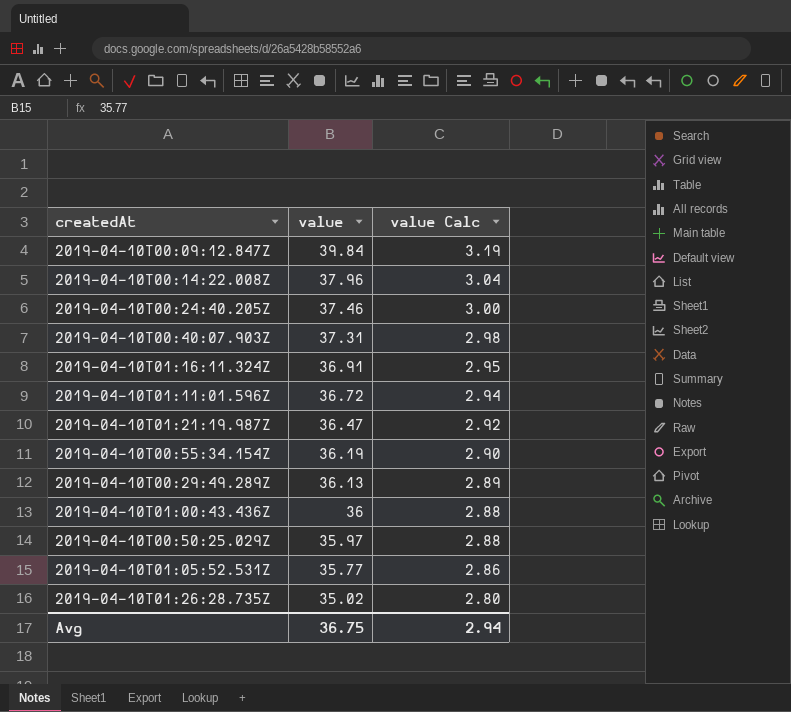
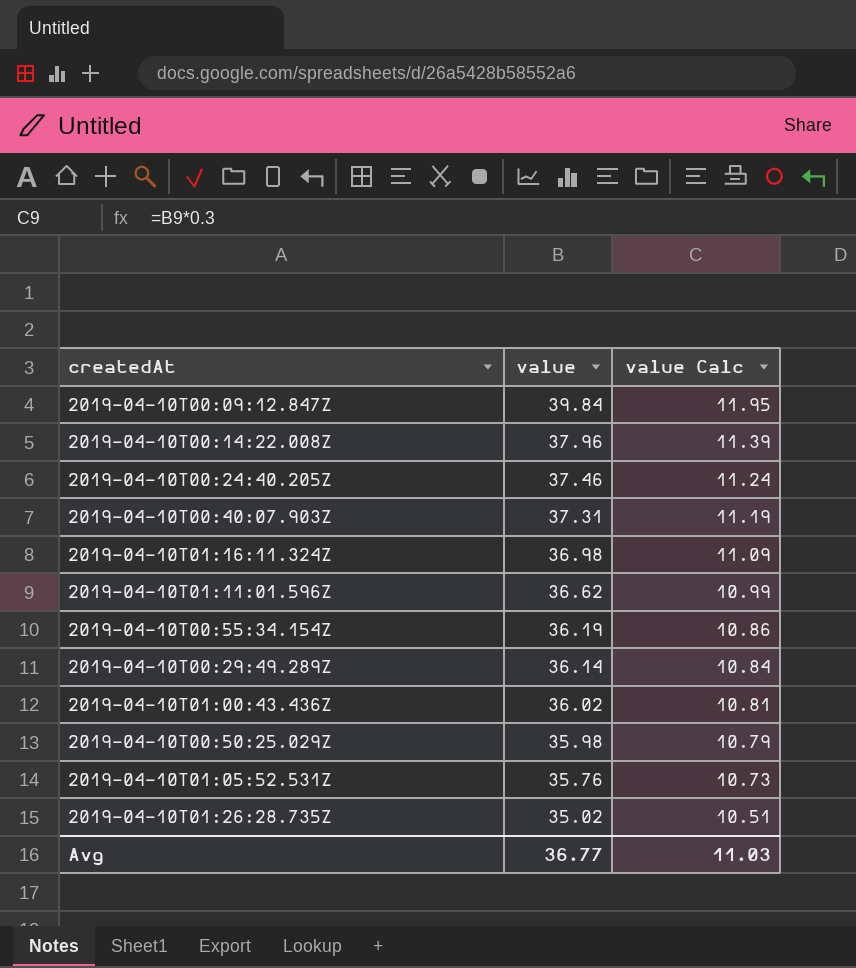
column value Calc | formula: [value] * 0.08 -> [value] * 0.3
row 2019-04-10T01:21:19.987Z: 36.47 | 2.92 -> none
2019-04-10T01:16:11.324Z | value: 36.91 -> 36.98
2019-04-10T01:11:01.596Z | value: 36.72 -> 36.62
2019-04-10T00:29:49.289Z | value: 36.13 -> 36.14
2019-04-10T01:00:43.436Z | value: 36 -> 36.02
2019-04-10T00:50:25.029Z | value: 35.97 -> 35.98
2019-04-10T01:05:52.531Z | value: 35.77 -> 35.76
Avg | value: 36.75 -> 36.77
Avg | value Calc: 2.94 -> 11.03

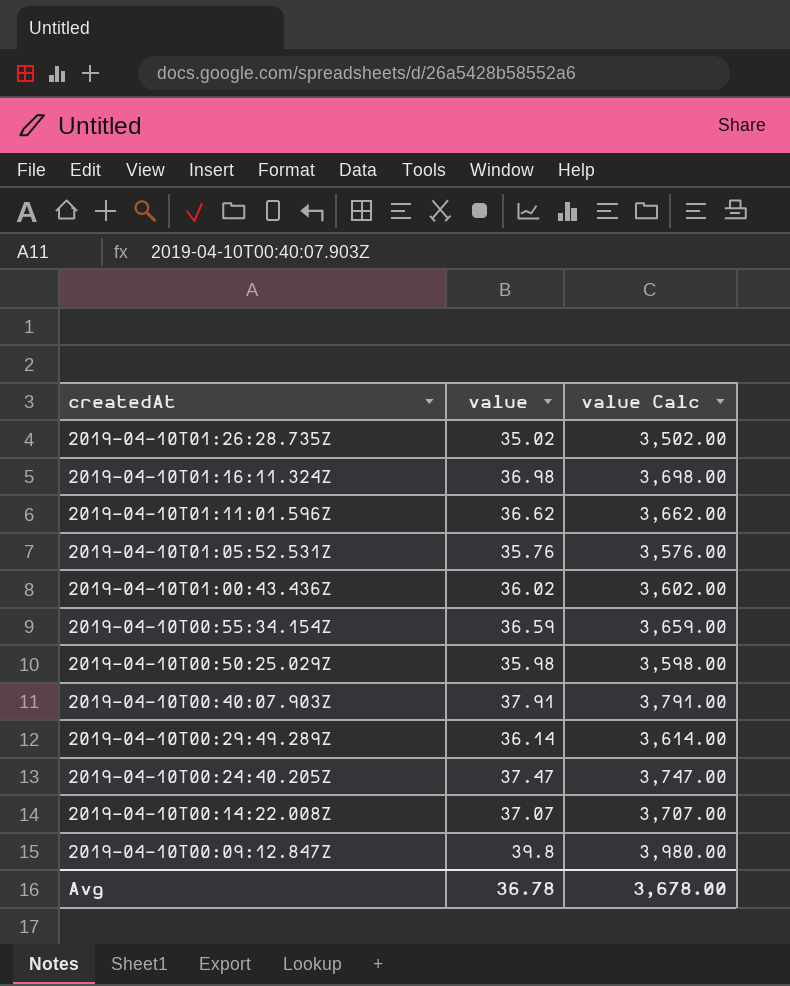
row order: value descending -> createdAt descending
column value Calc | formula: [value] * 0.3 -> [value] * 100
2019-04-10T00:55:34.154Z | value: 36.19 -> 36.59
2019-04-10T00:40:07.903Z | value: 37.31 -> 37.91
2019-04-10T00:24:40.205Z | value: 37.46 -> 37.47
2019-04-10T00:14:22.008Z | value: 37.96 -> 37.07
2019-04-10T00:09:12.847Z | value: 39.84 -> 39.8
Avg | value: 36.77 -> 36.78
Avg | value Calc: 11.03 -> 3,678.00

